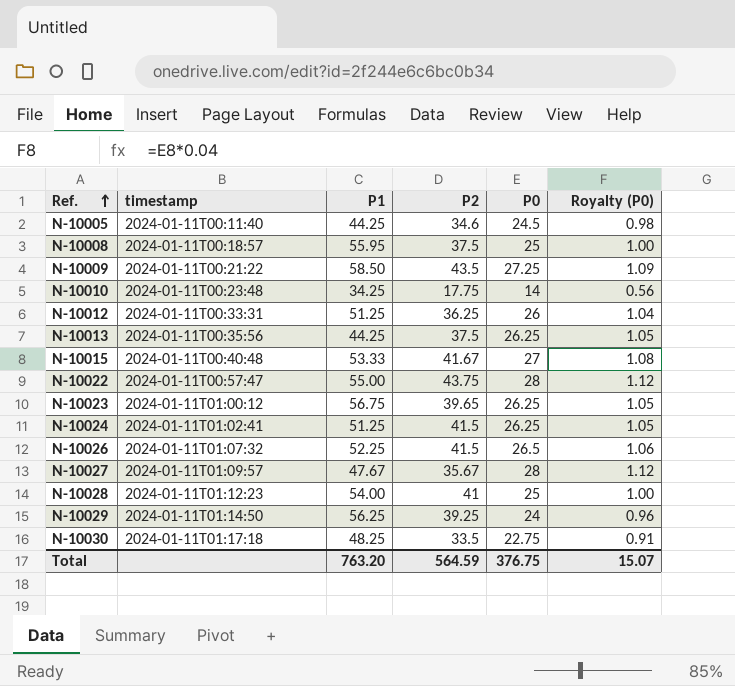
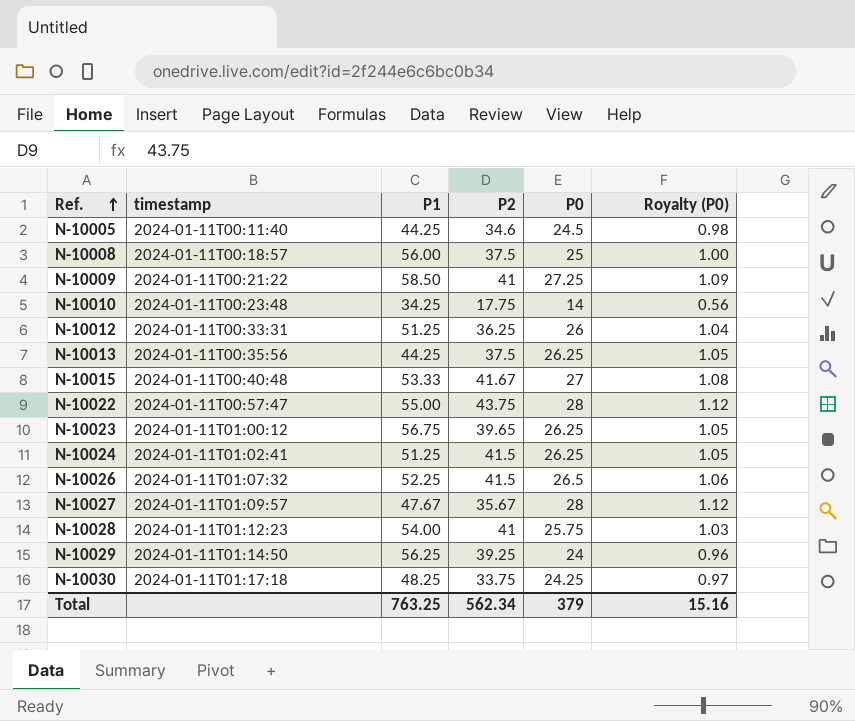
N-10008 | P1: 55.95 -> 56.00
N-10009 | P2: 43.5 -> 41
N-10028 | P0: 25 -> 25.75
N-10028 | Royalty (P0): 1.00 -> 1.03
N-10030 | P2: 33.5 -> 33.75
N-10030 | P0: 22.75 -> 24.25
N-10030 | Royalty (P0): 0.91 -> 0.97
Total | P1: 763.20 -> 763.25
Total | P2: 564.59 -> 562.34
Total | P0: 376.75 -> 379
Total | Royalty (P0): 15.07 -> 15.16

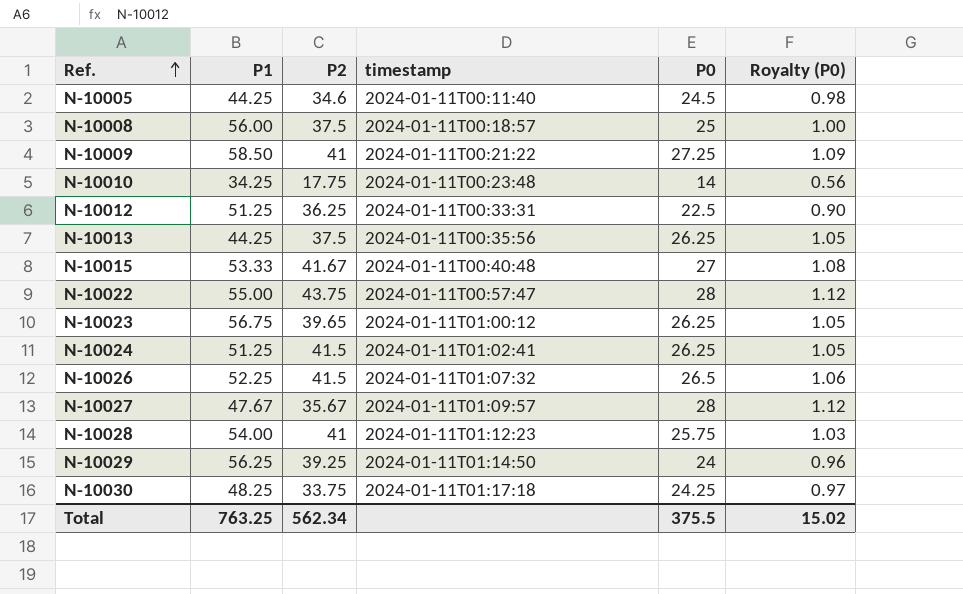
column timestamp | position: 2 -> 4
N-10012 | P0: 26 -> 22.5
N-10012 | Royalty (P0): 1.04 -> 0.90
Total | P0: 379 -> 375.5
Total | Royalty (P0): 15.16 -> 15.02

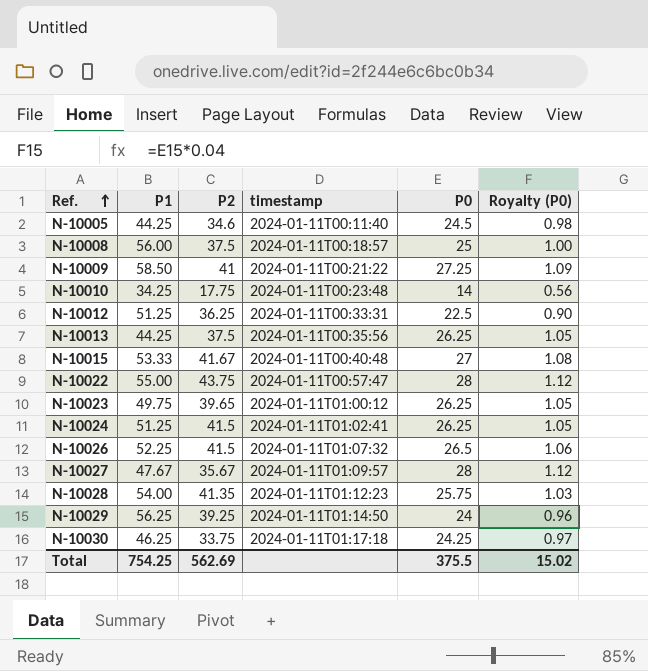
N-10023 | P1: 56.75 -> 49.75
N-10028 | P2: 41 -> 41.35
N-10030 | P1: 48.25 -> 46.25
Total | P1: 763.25 -> 754.25
Total | P2: 562.34 -> 562.69

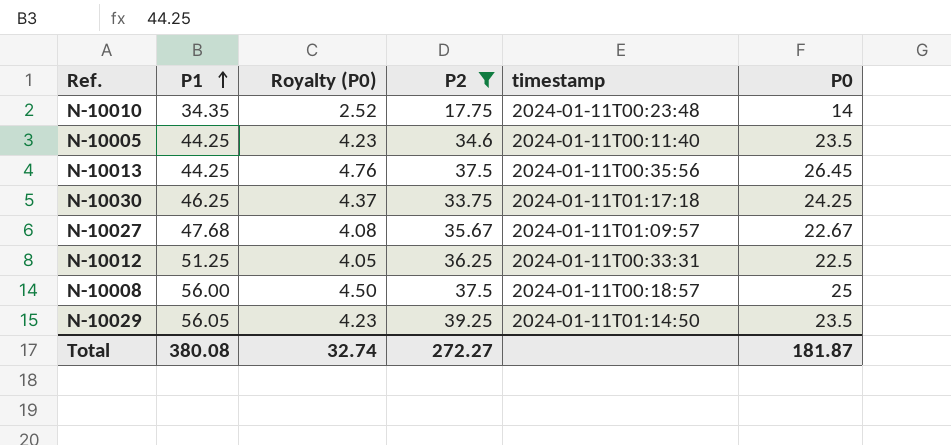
filter: none -> P2 <= 39.25
row order: Ref. ascending -> P1 ascending
column Royalty (P0) | formula: [P0] * 0.04 -> [P0] * 0.18
column Royalty (P0) | position: 6 -> 3
N-10010 | P1: 34.25 -> 34.35
N-10005 | P0: 24.5 -> 23.5
N-10013 | P0: 26.25 -> 26.45
N-10027 | P1: 47.67 -> 47.68
N-10027 | P0: 28 -> 22.67
N-10029 | P1: 56.25 -> 56.05
N-10029 | P0: 24 -> 23.5
Total | P1: 754.25 -> 380.08
Total | Royalty (P0): 15.02 -> 32.74
Total | P2: 562.69 -> 272.27
Total | P0: 375.5 -> 181.87

